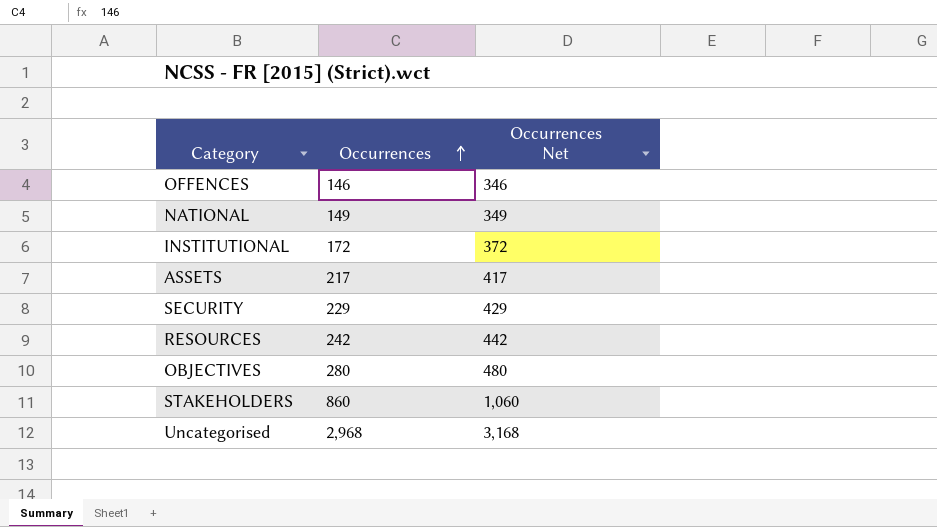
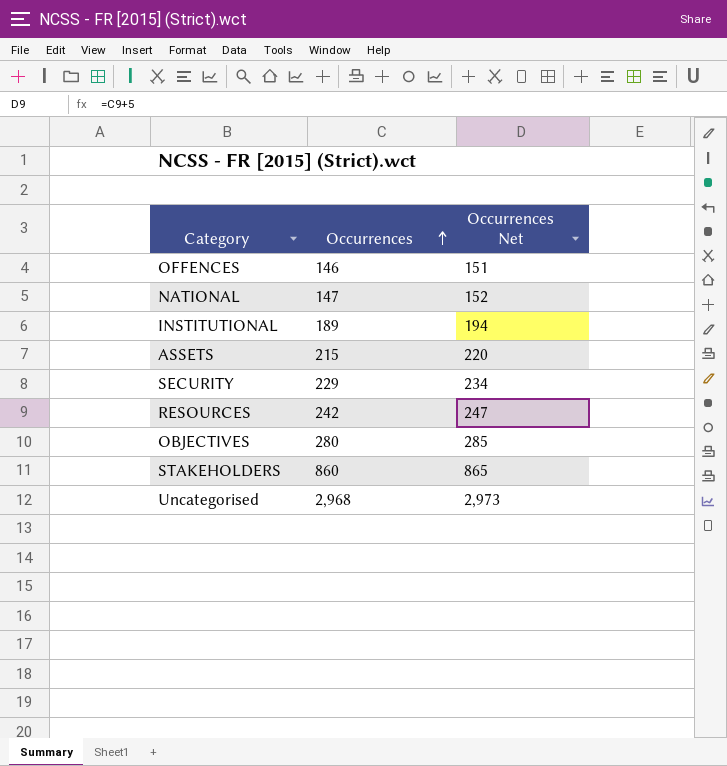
column Occurrences Net | formula: [Occurrences] + 200 -> [Occurrences] + 5
NATIONAL | Occurrences: 149 -> 147
INSTITUTIONAL | Occurrences: 172 -> 189
ASSETS | Occurrences: 217 -> 215

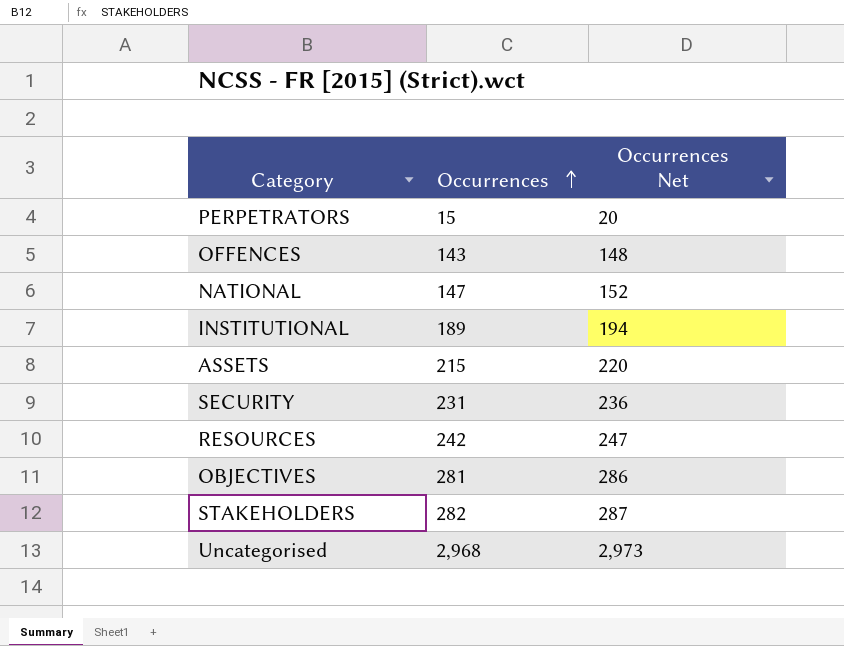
row PERPETRATORS: none -> 15 | 20
OFFENCES | Occurrences: 146 -> 143
OFFENCES | Occurrences Net: 151 -> 148
SECURITY | Occurrences: 229 -> 231
SECURITY | Occurrences Net: 234 -> 236
OBJECTIVES | Occurrences: 280 -> 281
OBJECTIVES | Occurrences Net: 285 -> 286
STAKEHOLDERS | Occurrences: 860 -> 282
STAKEHOLDERS | Occurrences Net: 865 -> 287

